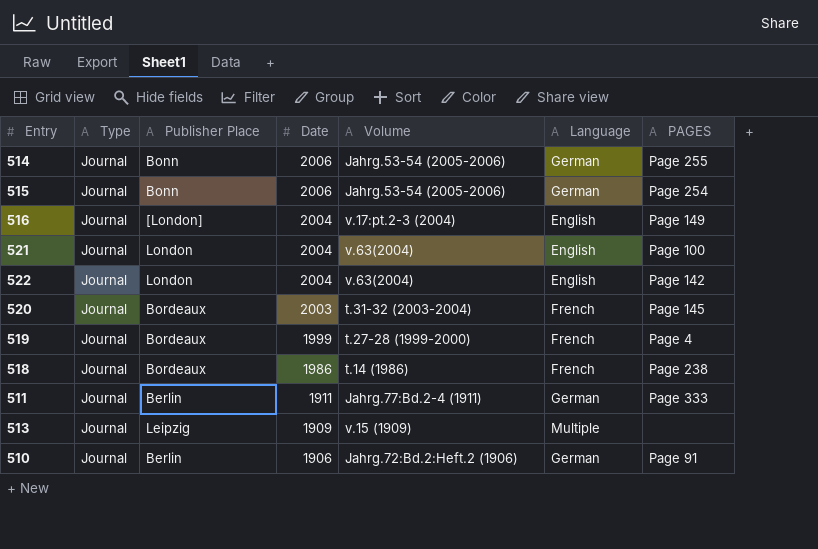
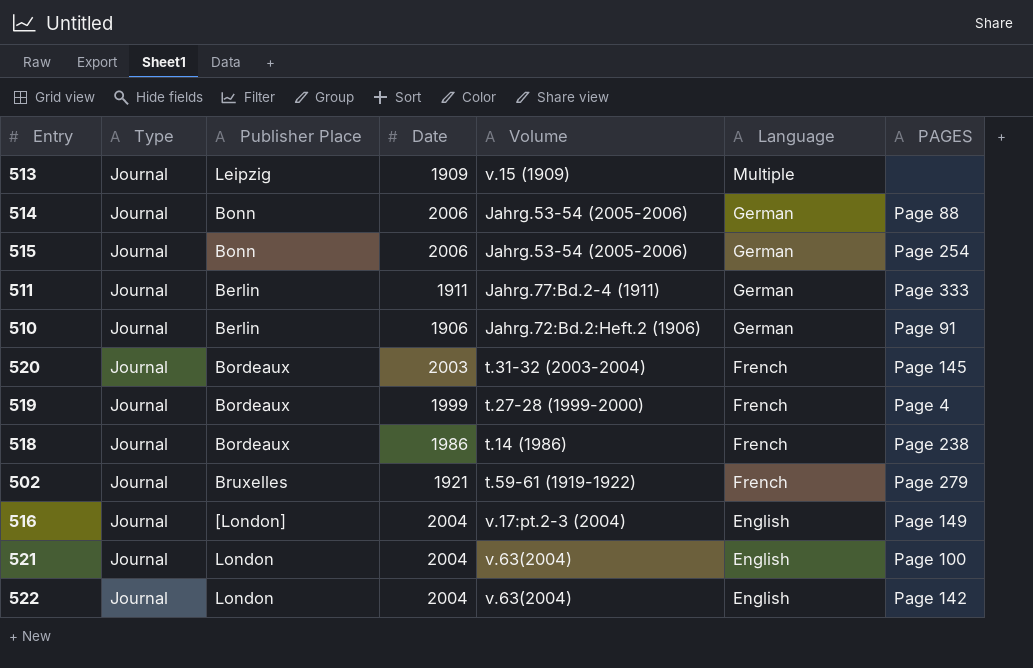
row order: Date descending -> Language descending
514 | PAGES: Page 255 -> Page 88
row 502: none -> Journal | Bruxelles | 1921 | t.59-61 (1919-1922) | French | Page 279

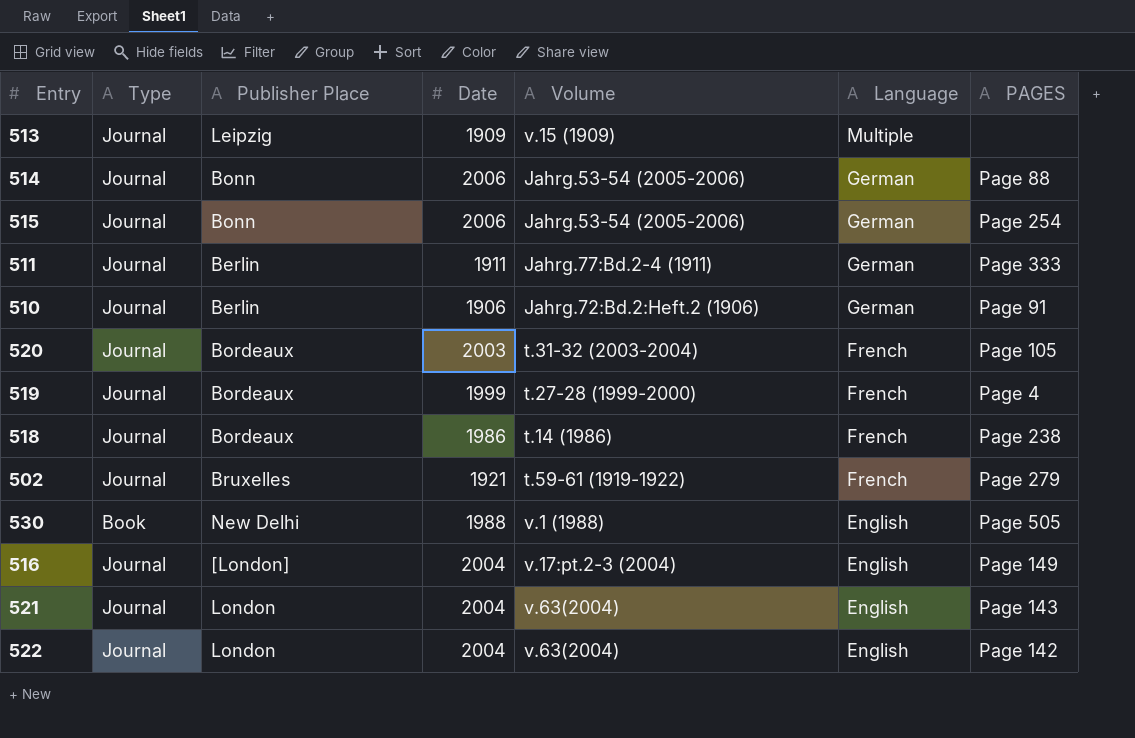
520 | PAGES: Page 145 -> Page 105
row 530: none -> Book | New Delhi | 1988 | v.1 (1988) | English | Page 505
521 | PAGES: Page 100 -> Page 143

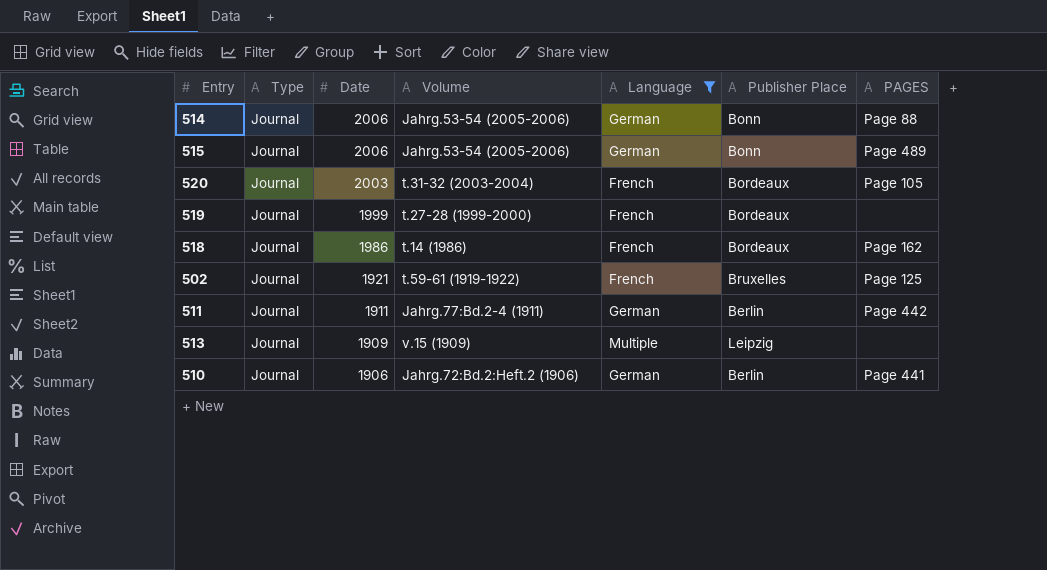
filter: none -> Language != English
row order: Language descending -> Date descending
column Publisher Place | position: 3 -> 6
515 | PAGES: Page 254 -> Page 489
519 | PAGES: Page 4 -> none
518 | PAGES: Page 238 -> Page 162
502 | PAGES: Page 279 -> Page 125
511 | PAGES: Page 333 -> Page 442
510 | PAGES: Page 91 -> Page 441

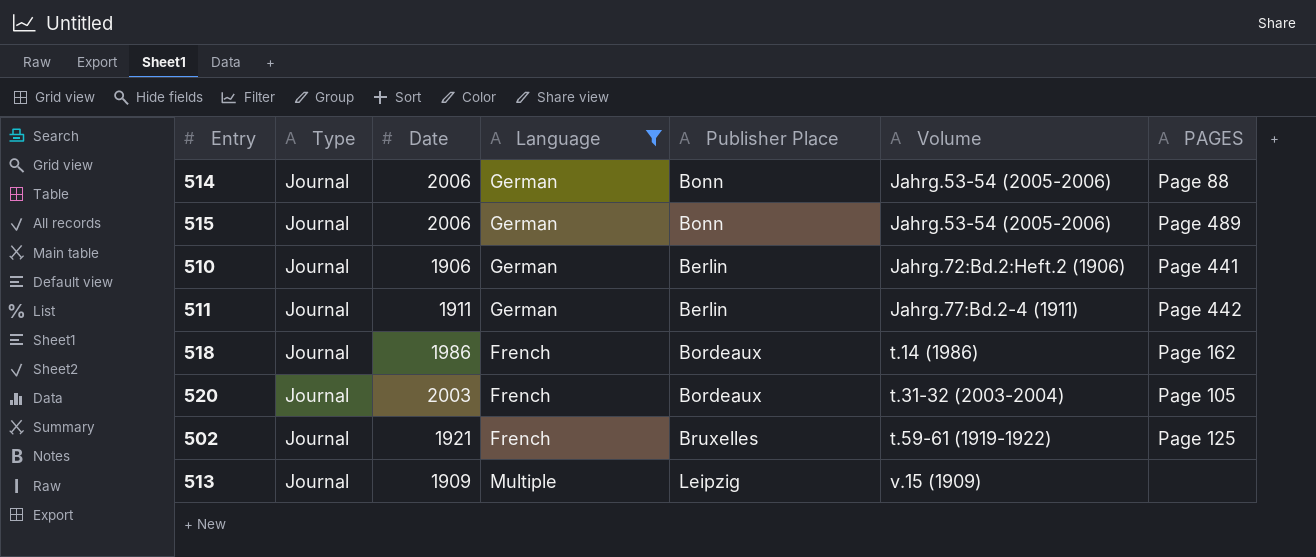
row order: Date descending -> Volume ascending
column Volume | position: 4 -> 6
row 519: Journal | 1999 | t.27-28 (1999-2000) | French | Bordeaux | none -> none

